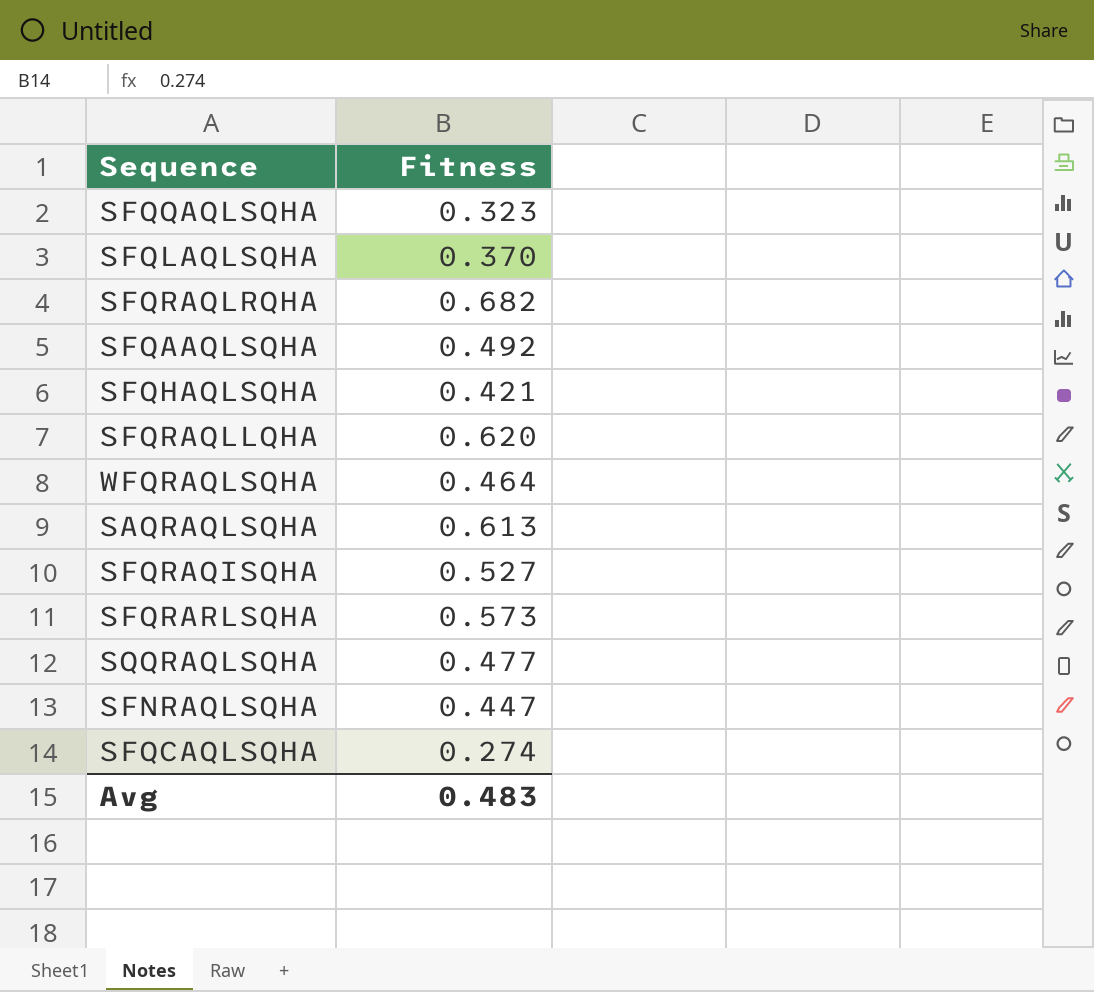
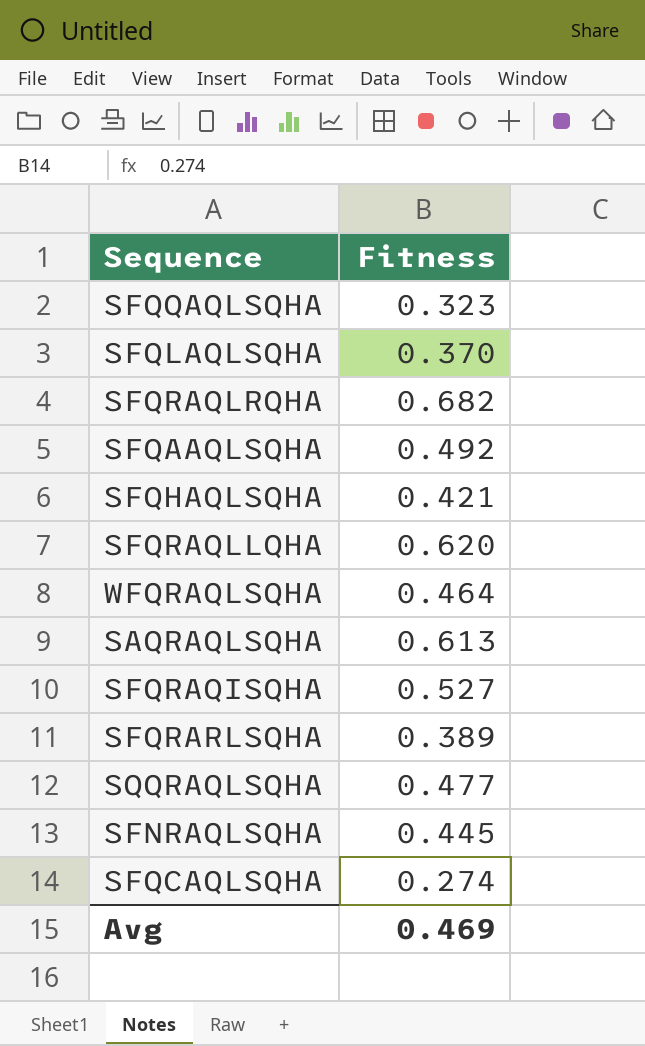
SFQRARLSQHA | Fitness: 0.573 -> 0.389
SFNRAQLSQHA | Fitness: 0.447 -> 0.445
Avg | Fitness: 0.483 -> 0.469

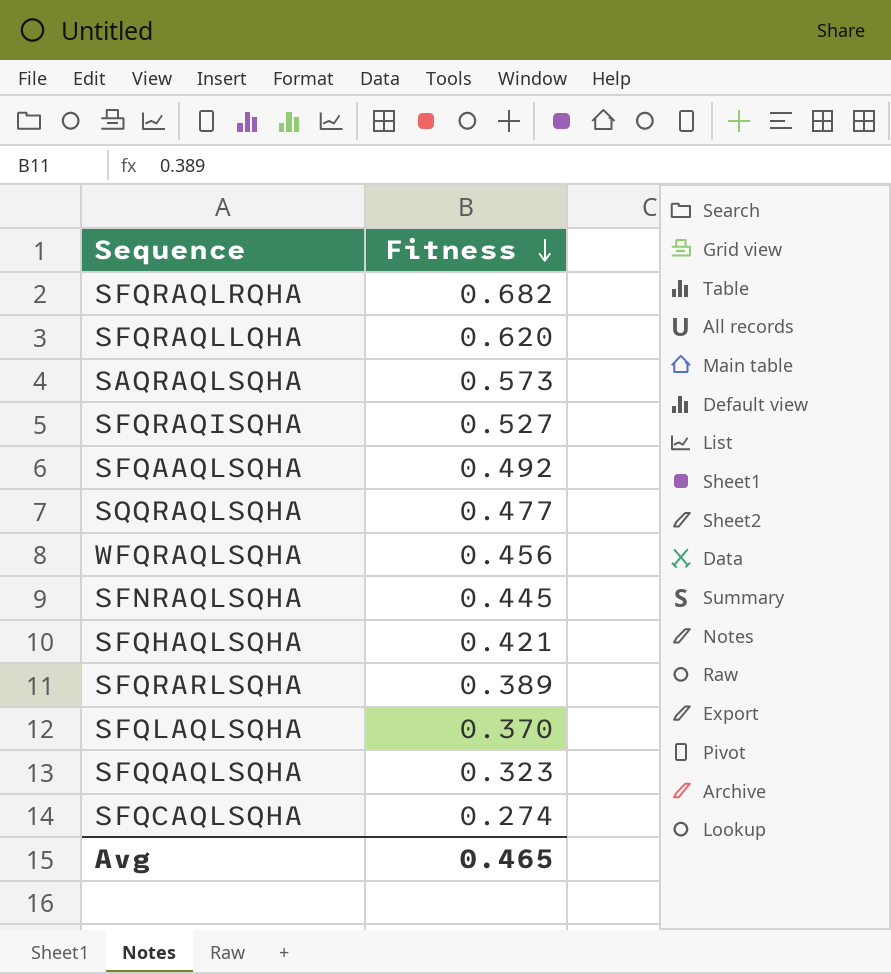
row order: none -> Fitness descending
SAQRAQLSQHA | Fitness: 0.613 -> 0.573
WFQRAQLSQHA | Fitness: 0.464 -> 0.456
Avg | Fitness: 0.469 -> 0.465

